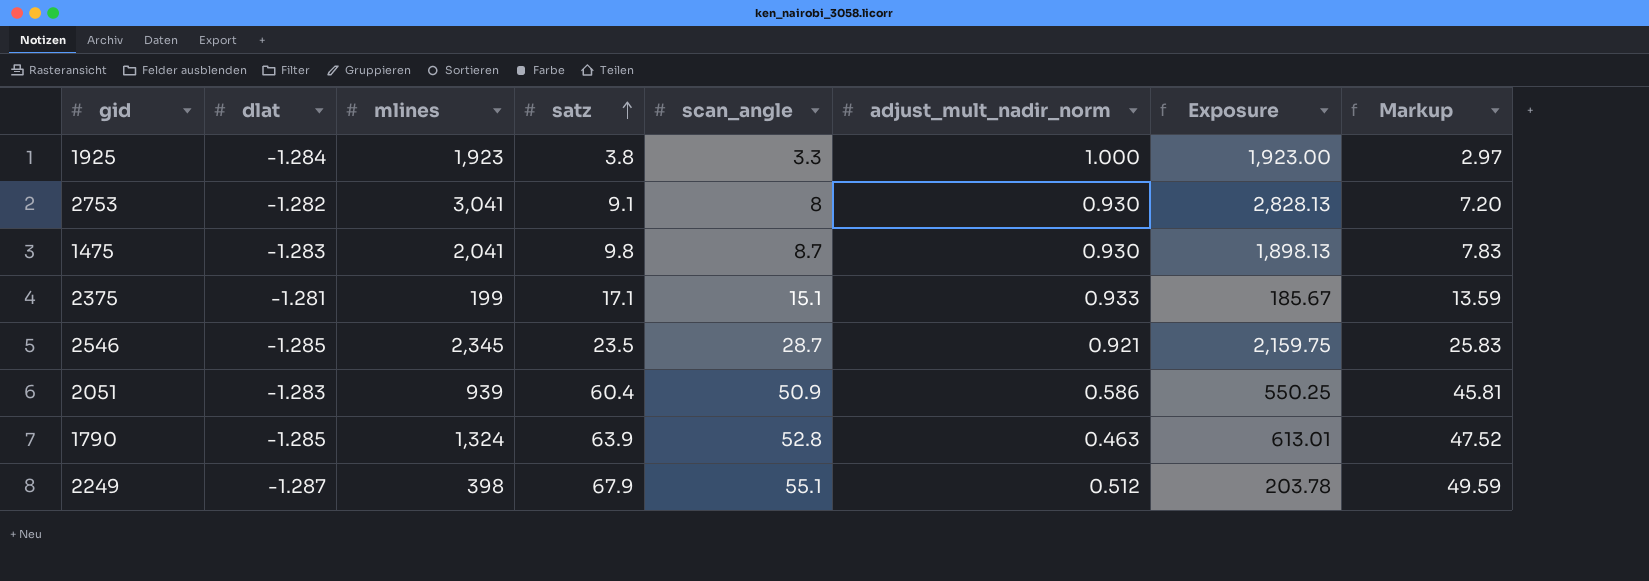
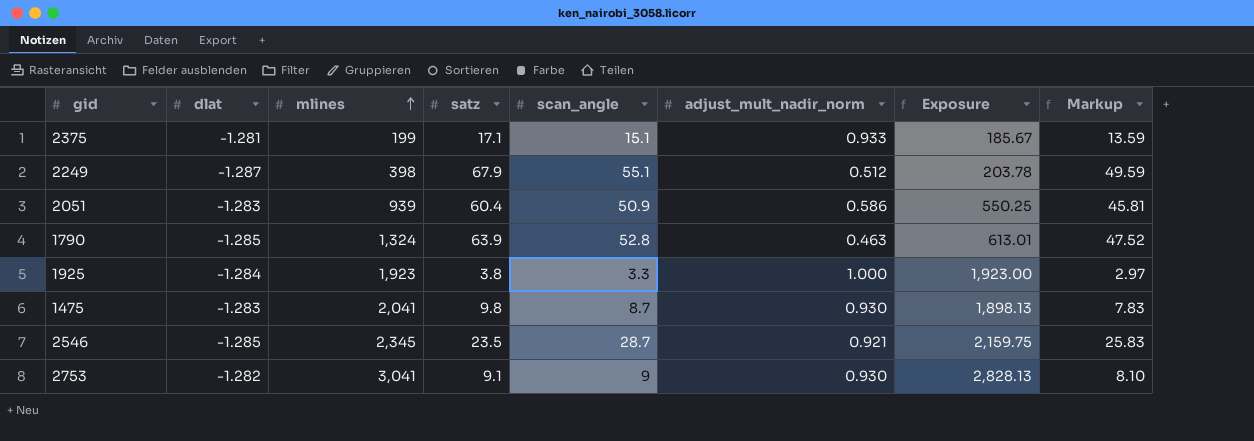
row order: satz ascending -> mlines ascending
2753 | scan_angle: 8 -> 9
2753 | Markup: 7.20 -> 8.10

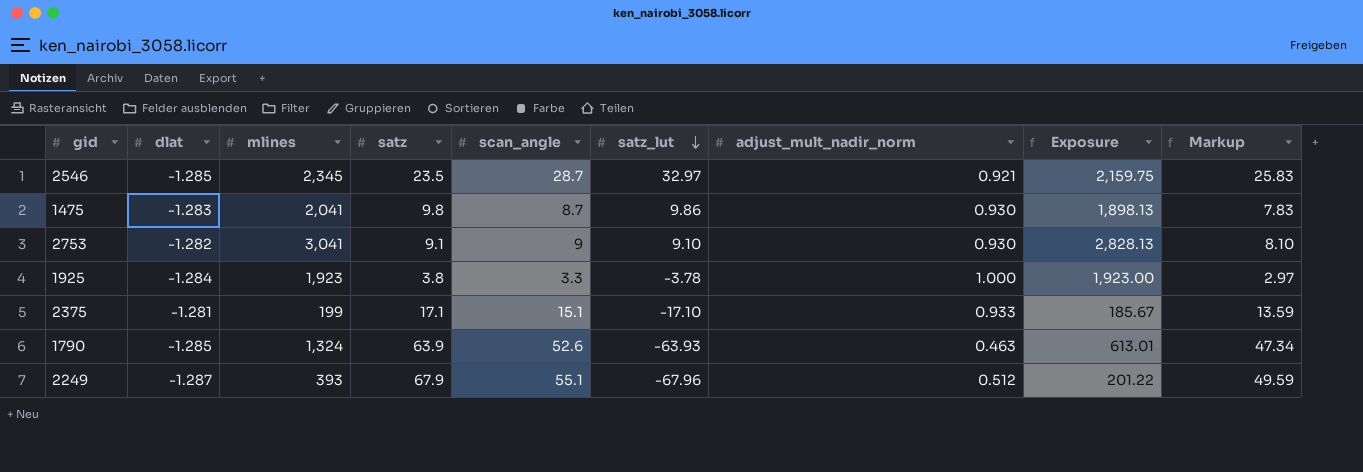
row order: mlines ascending -> satz_lut descending
column satz_lut | position: none -> 6
row 2051: -1.283 | 939 | 60.4 | 50.9 | 0.586 | 550.25 | 45.81 -> none
1790 | scan_angle: 52.8 -> 52.6
1790 | Markup: 47.52 -> 47.34
2249 | mlines: 398 -> 393
2249 | Exposure: 203.78 -> 201.22

